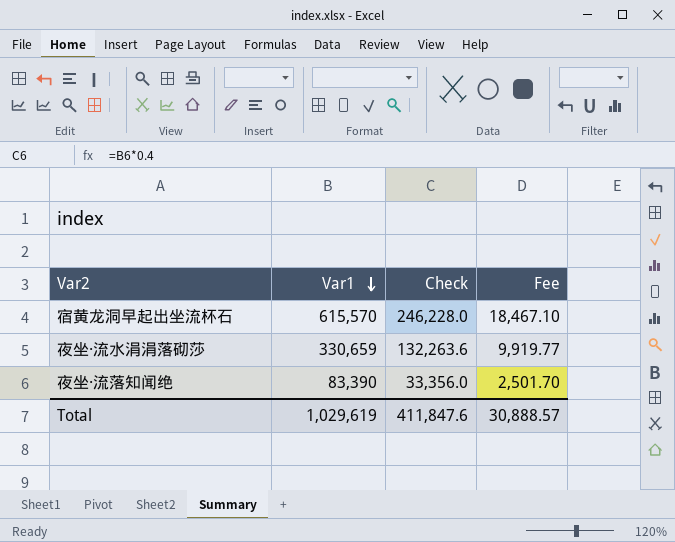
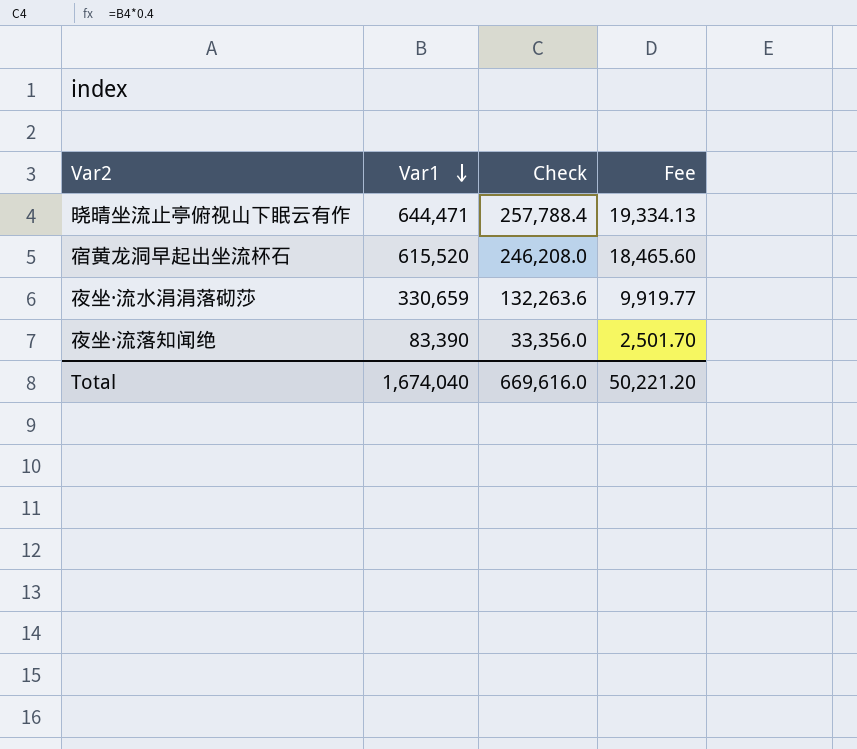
row 晓晴坐流止亭俯视山下眠云有作: none -> 644,471 | 257,788.4 | 19,334.13
宿黄龙洞早起出坐流杯石 | Var1: 615,570 -> 615,520
宿黄龙洞早起出坐流杯石 | Check: 246,228.0 -> 246,208.0
宿黄龙洞早起出坐流杯石 | Fee: 18,467.10 -> 18,465.60
Total | Var1: 1,029,619 -> 1,674,040
Total | Check: 411,847.6 -> 669,616.0
Total | Fee: 30,888.57 -> 50,221.20

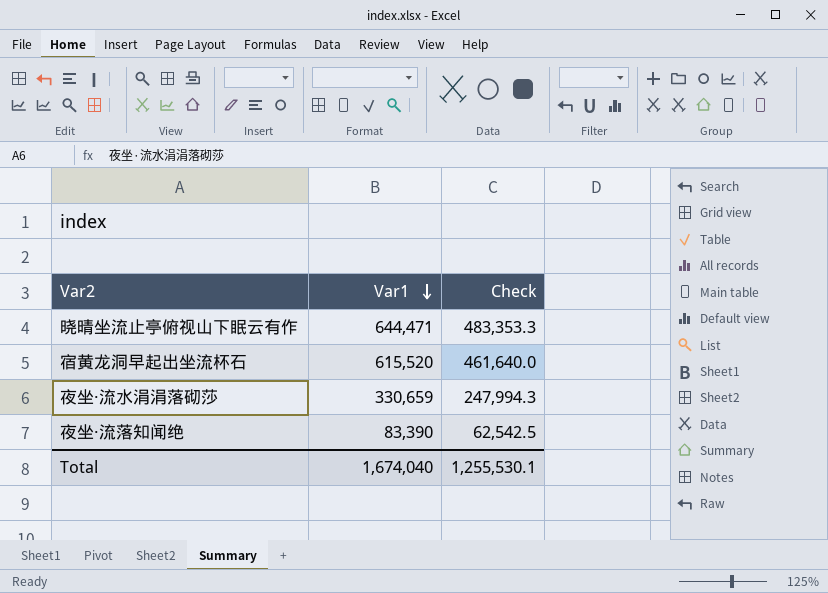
column Fee | formula: [Var1] * 0.03 -> none
column Check | formula: [Var1] * 0.4 -> [Var1] * 0.75
Total | Check: 669,616.0 -> 1,255,530.1

